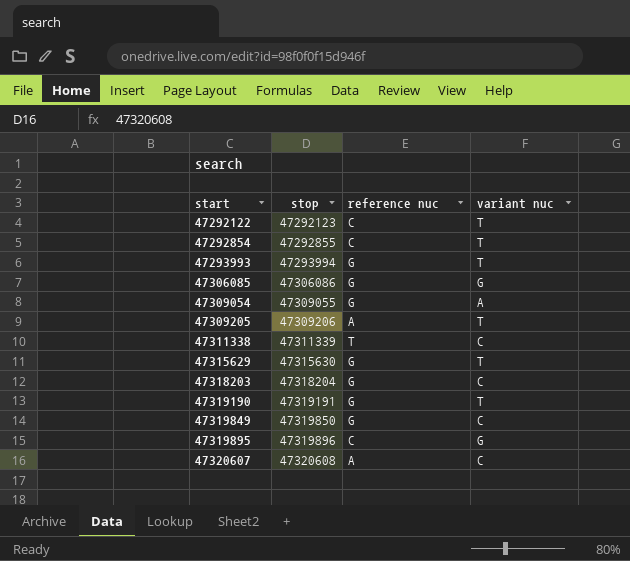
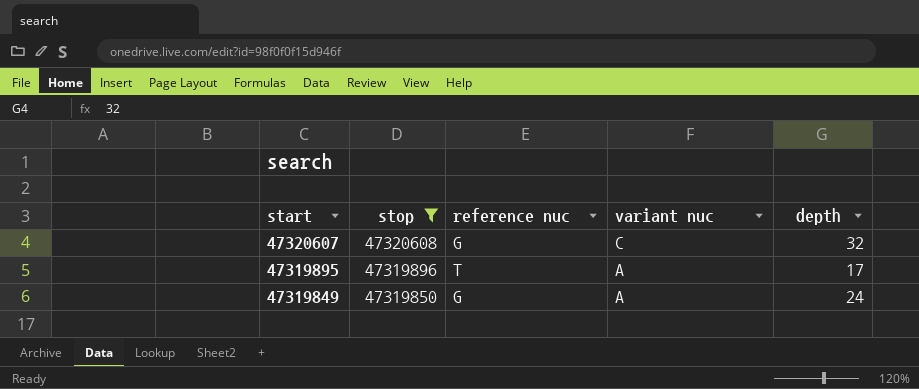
filter: none -> stop >= 47319850
row order: start ascending -> start descending
column depth | position: none -> 5
47320607 | reference nuc: A -> G
47319895 | reference nuc: C -> T
47319895 | variant nuc: G -> A
47319849 | variant nuc: C -> A

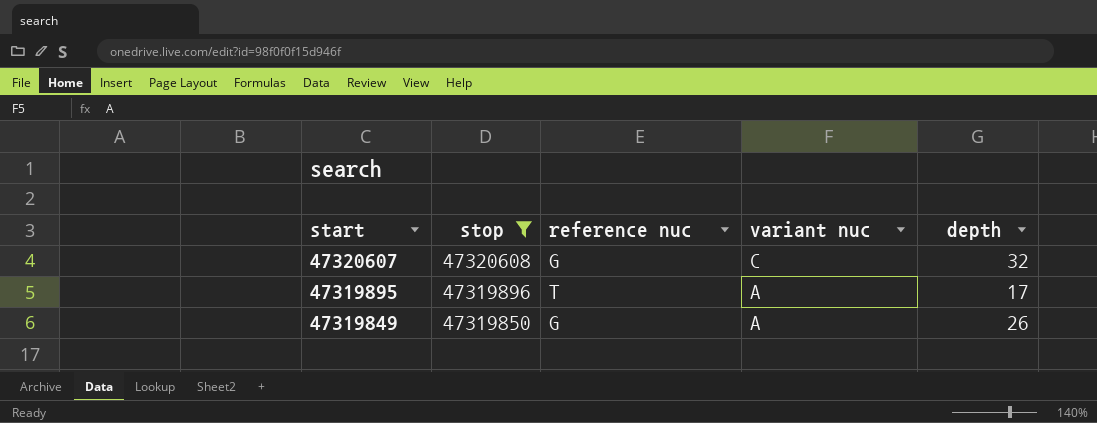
47319849 | depth: 24 -> 26

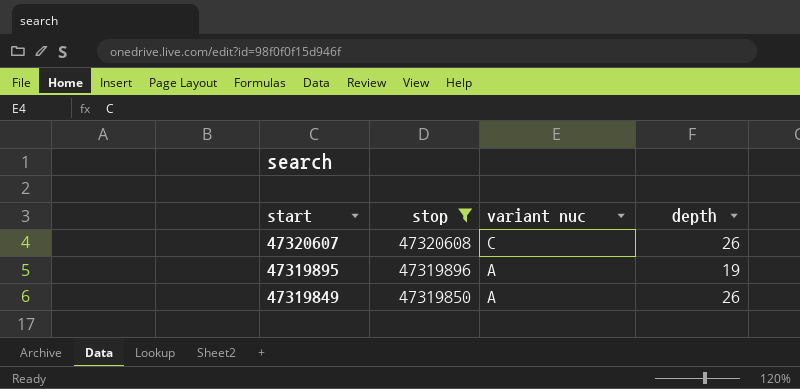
column reference nuc | position: 3 -> none
47320607 | depth: 32 -> 26
47319895 | depth: 17 -> 19

